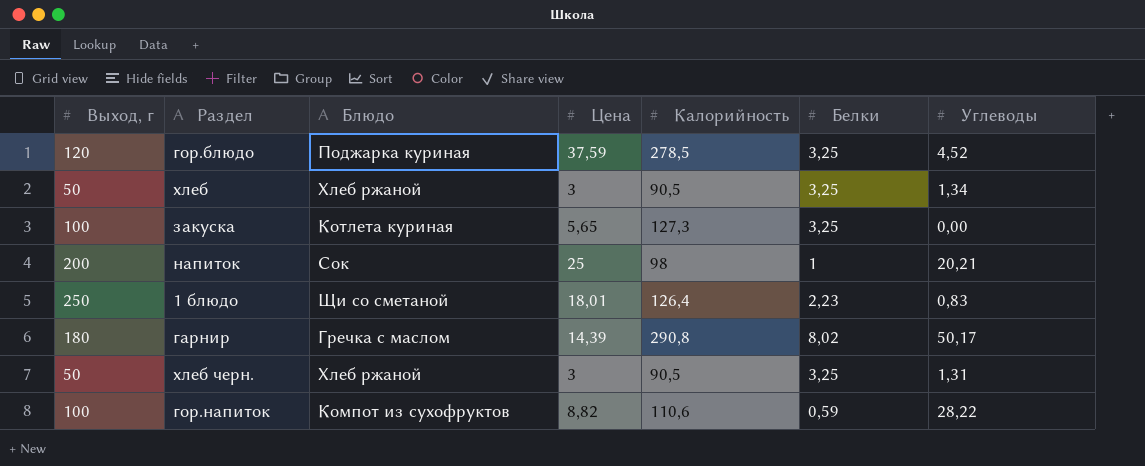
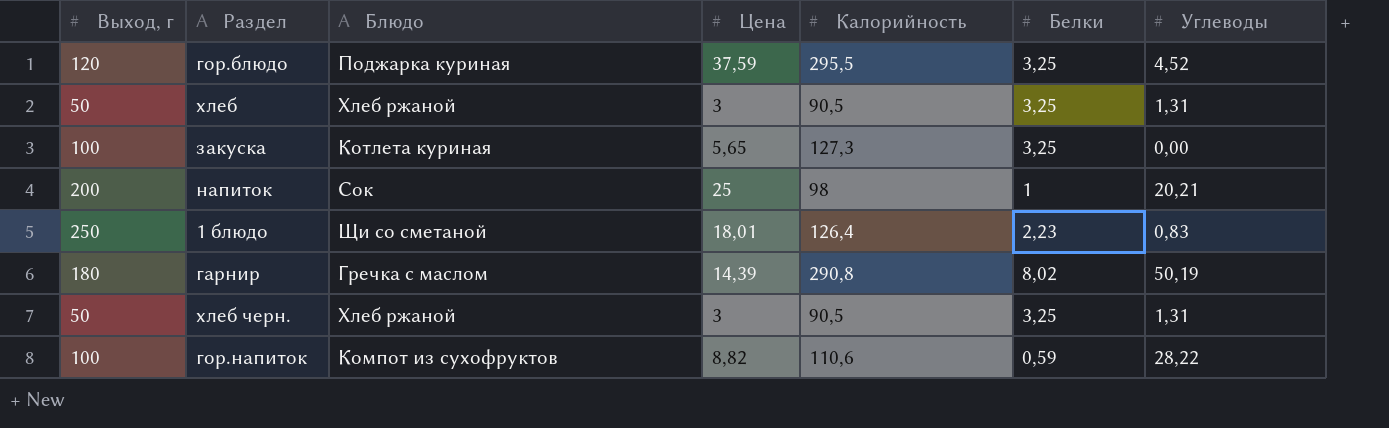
гор.блюдо | Калорийность: 278,5 -> 295,5
хлеб | Углеводы: 1,34 -> 1,31
гарнир | Углеводы: 50,17 -> 50,19

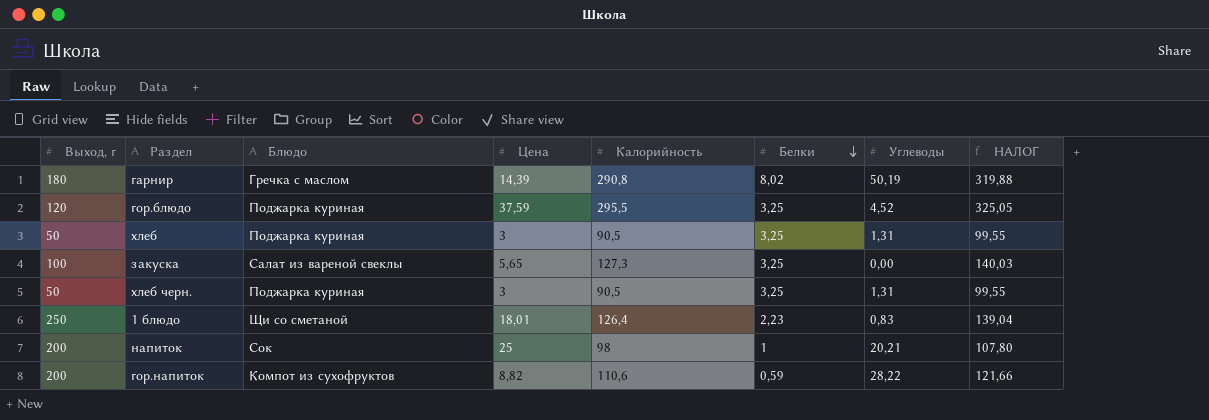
row order: none -> Белки descending
column НАЛОГ | formula: none -> [Калорийность] * 1,1
хлеб | Блюдо: Хлеб ржаной -> Поджарка куриная
закуска | Блюдо: Котлета куриная -> Салат из вареной свеклы
хлеб черн. | Блюдо: Хлеб ржаной -> Поджарка куриная
гор.напиток | Выход, г: 100 -> 200

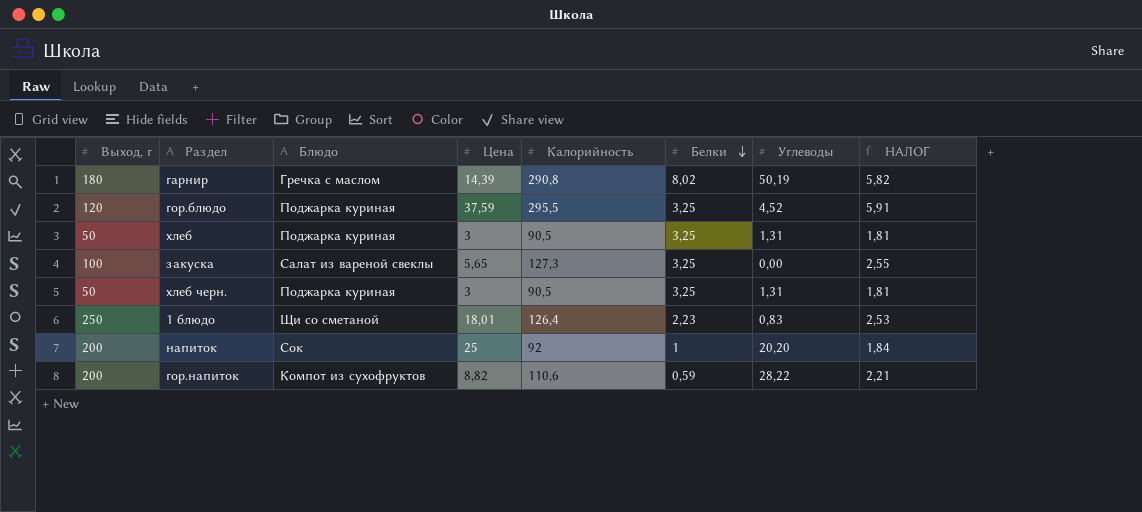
column НАЛОГ | formula: [Калорийность] * 1,1 -> [Калорийность] * 0,02
напиток | Калорийность: 98 -> 92
напиток | Углеводы: 20,21 -> 20,20

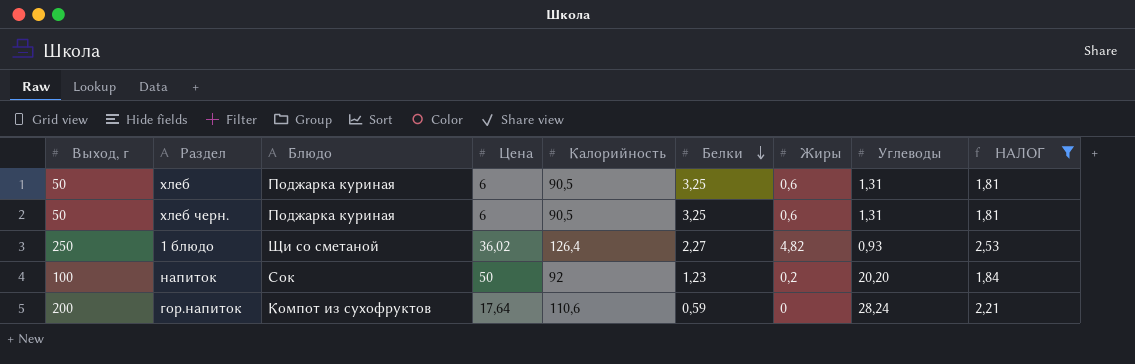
filter: none -> НАЛОГ <= 2,53
column Жиры | position: none -> 7
хлеб | Цена: 3 -> 6
хлеб черн. | Цена: 3 -> 6
1 блюдо | Цена: 18,01 -> 36,02
1 блюдо | Белки: 2,23 -> 2,27
1 блюдо | Углеводы: 0,83 -> 0,93
напиток | Выход, г: 200 -> 100
напиток | Цена: 25 -> 50
напиток | Белки: 1 -> 1,23
гор.напиток | Цена: 8,82 -> 17,64
гор.напиток | Углеводы: 28,22 -> 28,24

